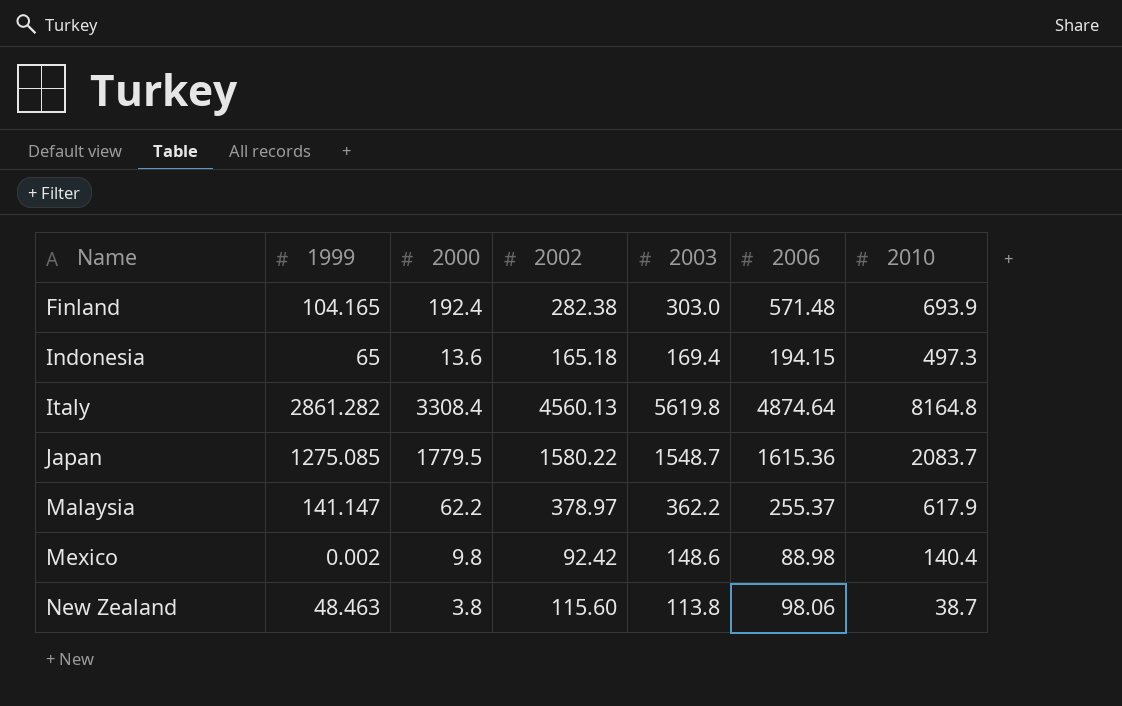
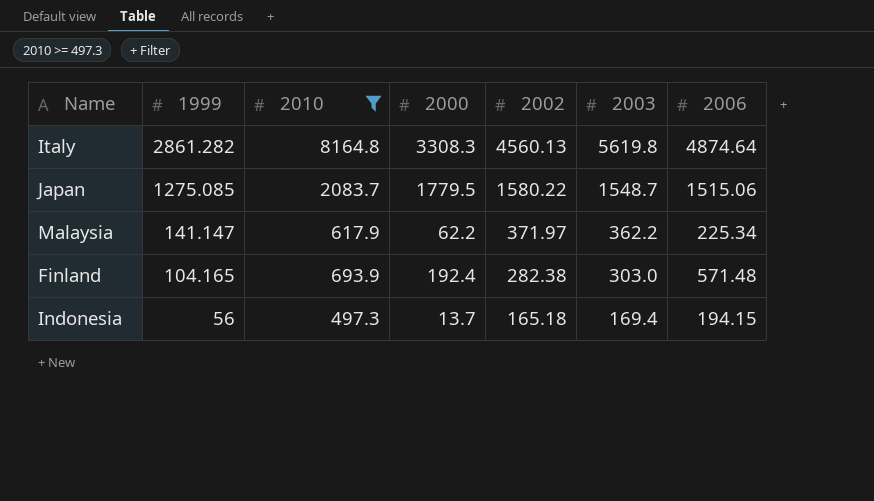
filter: none -> 2010 >= 497.3
row order: Name ascending -> 1999 descending
column 2010 | position: 7 -> 3
Italy | 2000: 3308.4 -> 3308.3
Japan | 2006: 1615.36 -> 1515.06
Malaysia | 2002: 378.97 -> 371.97
Malaysia | 2006: 255.37 -> 225.34
Indonesia | 1999: 65 -> 56
Indonesia | 2000: 13.6 -> 13.7

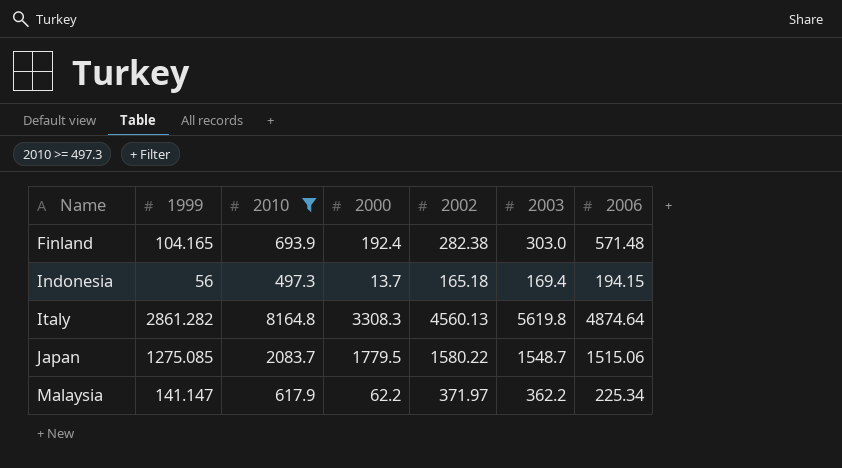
row order: 1999 descending -> Name ascending

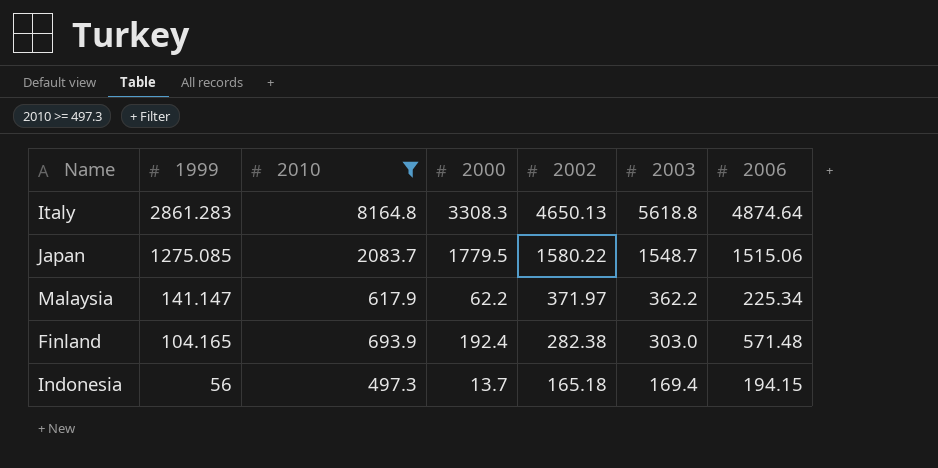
row order: Name ascending -> 1999 descending
Italy | 1999: 2861.282 -> 2861.283
Italy | 2002: 4560.13 -> 4650.13
Italy | 2003: 5619.8 -> 5618.8

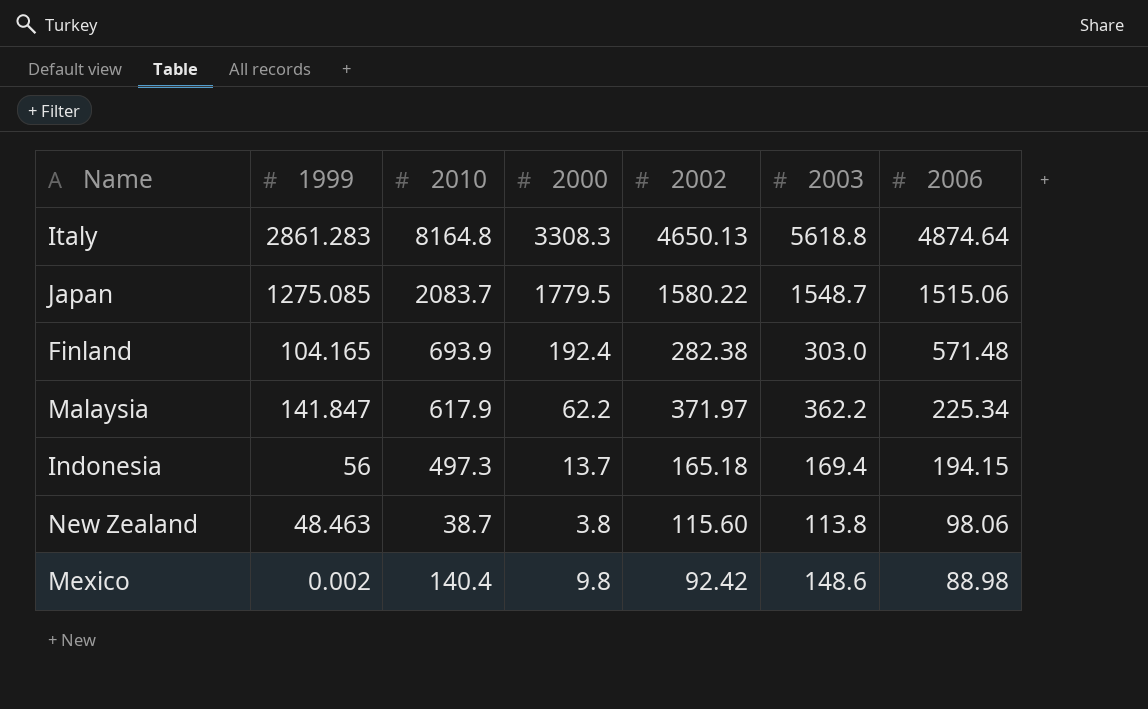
filter: 2010 >= 497.3 -> none
row order: 1999 descending -> 2006 descending
Malaysia | 1999: 141.147 -> 141.847

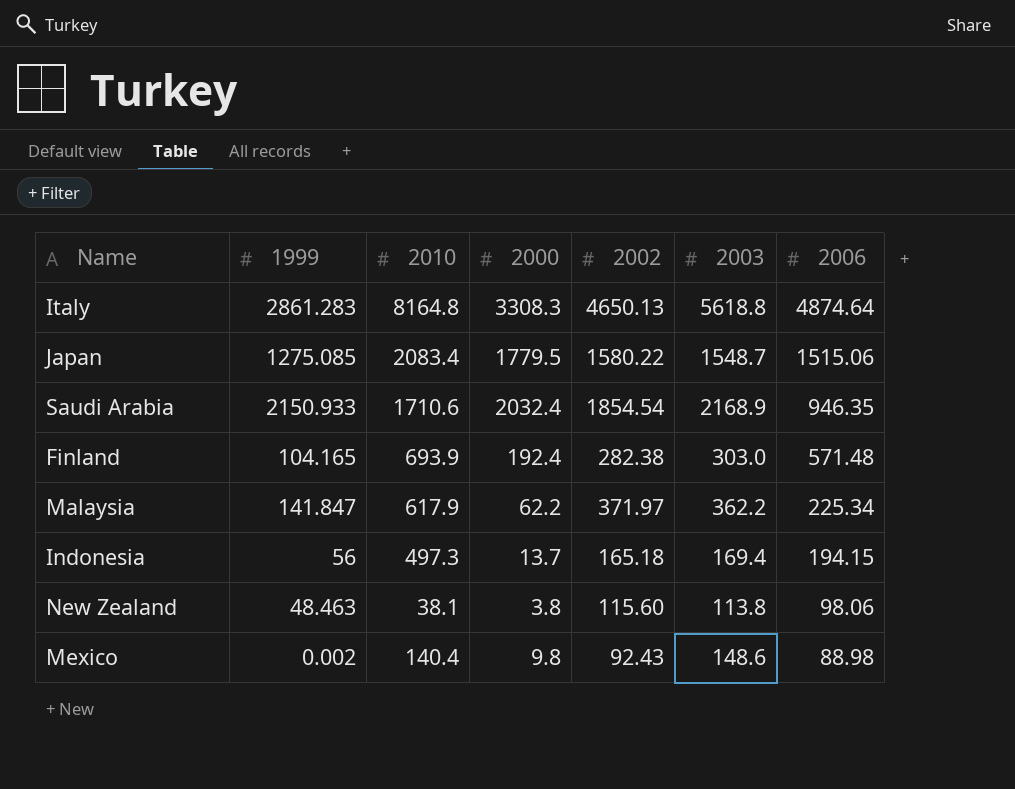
Japan | 2010: 2083.7 -> 2083.4
row Saudi Arabia: none -> 2150.933 | 1710.6 | 2032.4 | 1854.54 | 2168.9 | 946.35
New Zealand | 2010: 38.7 -> 38.1
Mexico | 2002: 92.42 -> 92.43

